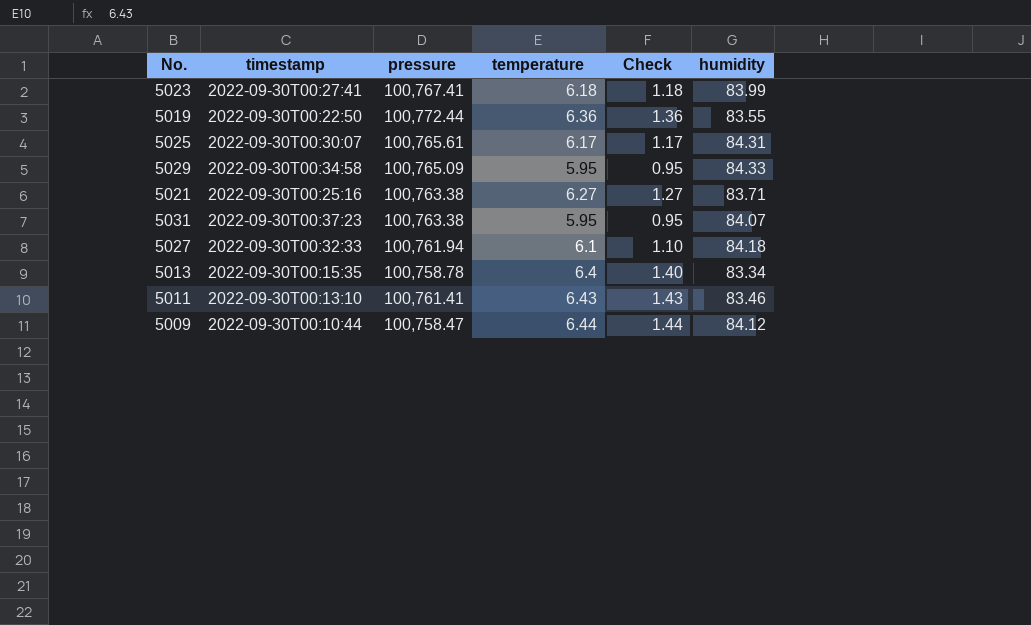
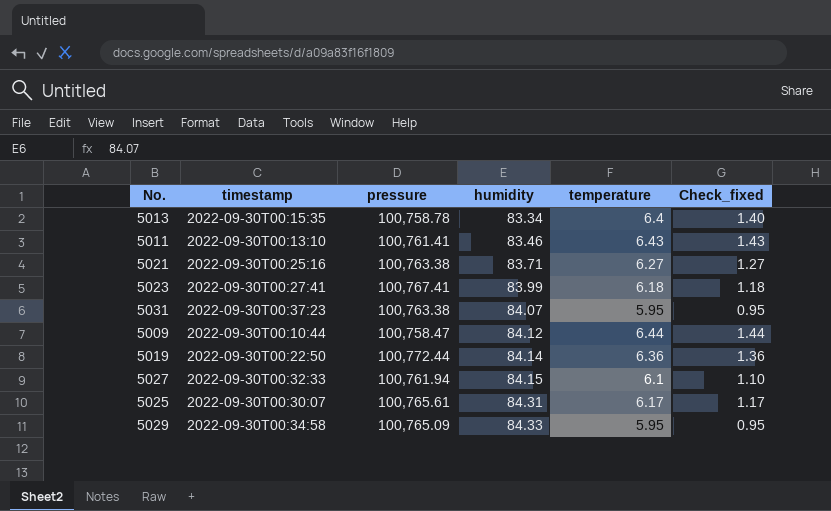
row order: none -> humidity ascending
column humidity | position: 6 -> 4
column name: Check -> Check_fixed
5019 | humidity: 83.55 -> 84.14
5027 | humidity: 84.18 -> 84.15

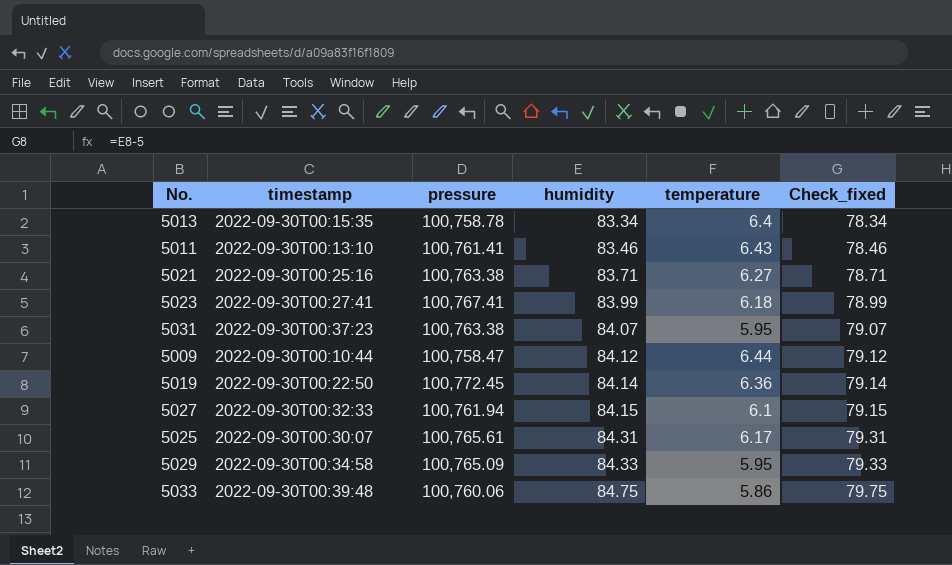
column Check_fixed | formula: [temperature] - 5 -> [humidity] - 5
5019 | pressure: 100,772.44 -> 100,772.45
row 5033: none -> 2022-09-30T00:39:48 | 100,760.06 | 84.75 | 5.86 | 79.75

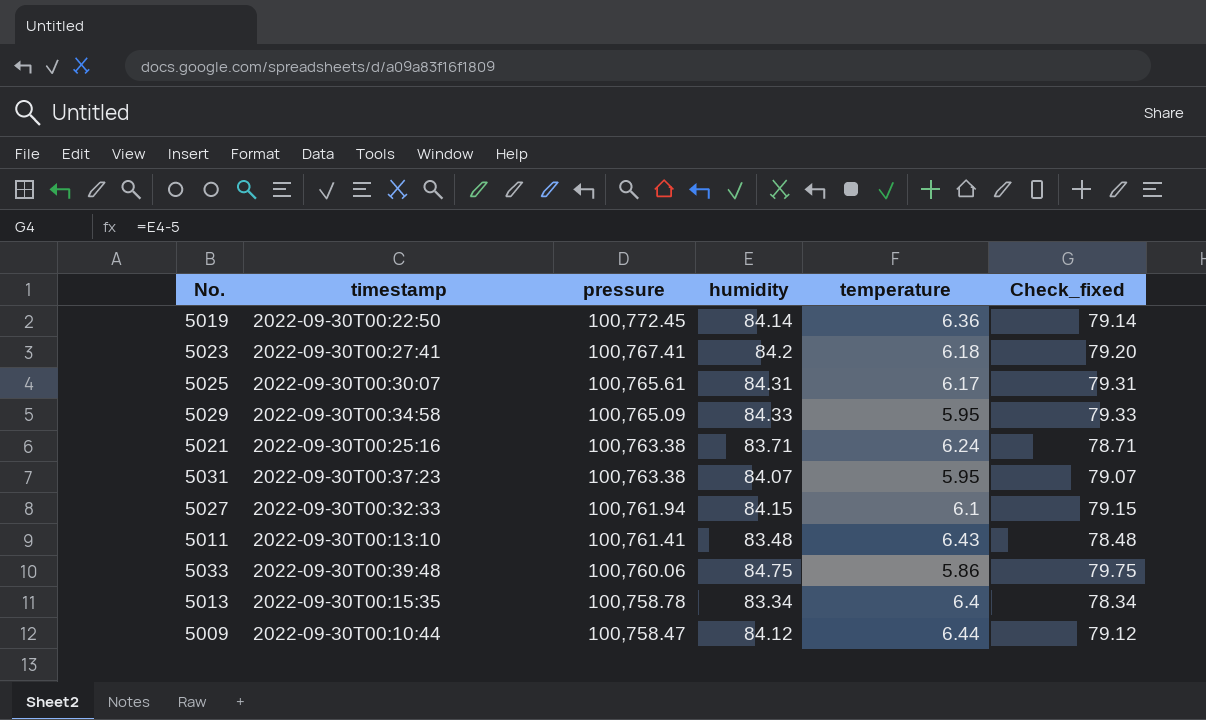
row order: humidity ascending -> pressure descending
5023 | humidity: 83.99 -> 84.2
5023 | Check_fixed: 78.99 -> 79.20
5021 | temperature: 6.27 -> 6.24
5011 | humidity: 83.46 -> 83.48
5011 | Check_fixed: 78.46 -> 78.48

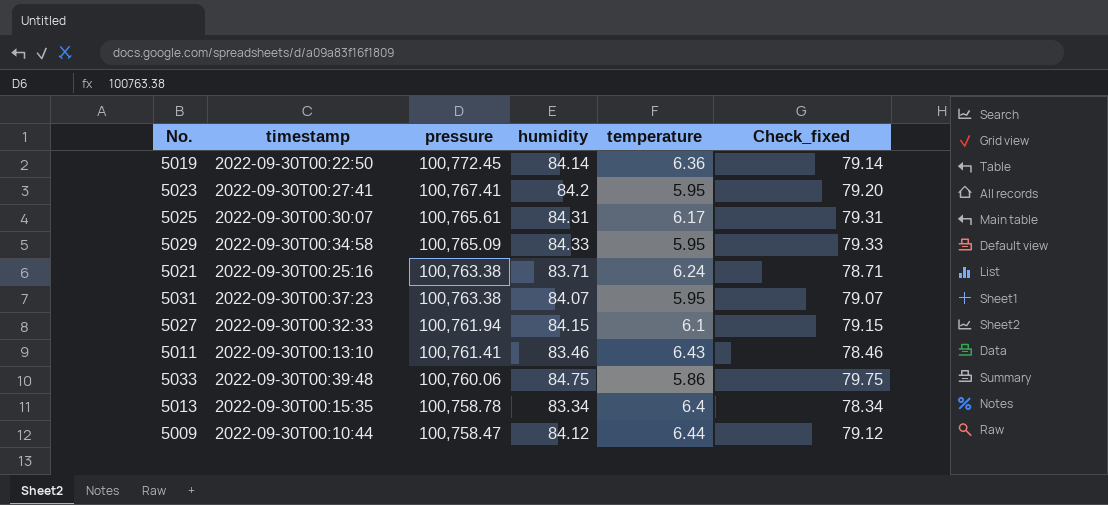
5023 | temperature: 6.18 -> 5.95
5011 | humidity: 83.48 -> 83.46
5011 | Check_fixed: 78.48 -> 78.46

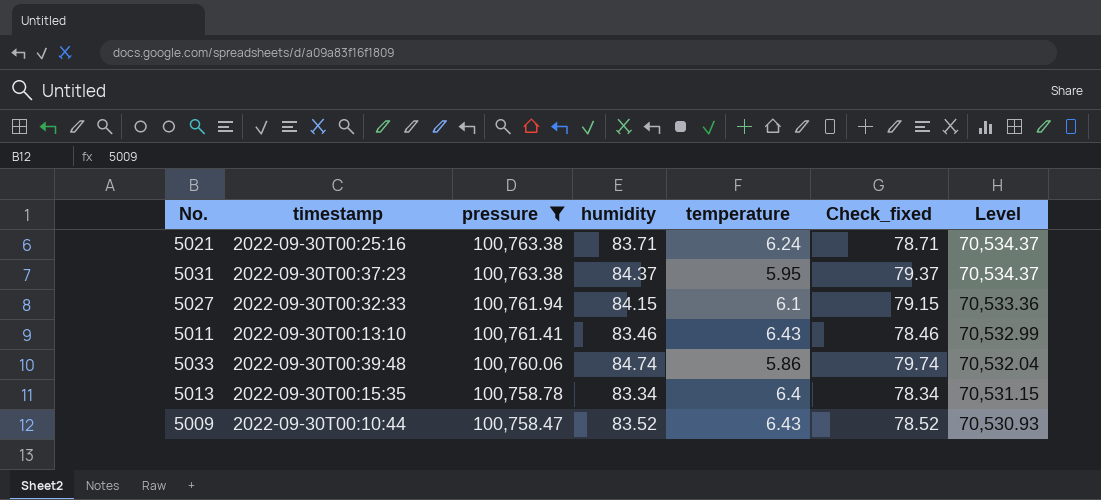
filter: none -> pressure <= 100,763.38
column Level | formula: none -> [pressure] * 0.7
5031 | humidity: 84.07 -> 84.37
5031 | Check_fixed: 79.07 -> 79.37
5033 | humidity: 84.75 -> 84.74
5033 | Check_fixed: 79.75 -> 79.74
5009 | humidity: 84.12 -> 83.52
5009 | temperature: 6.44 -> 6.43
5009 | Check_fixed: 79.12 -> 78.52

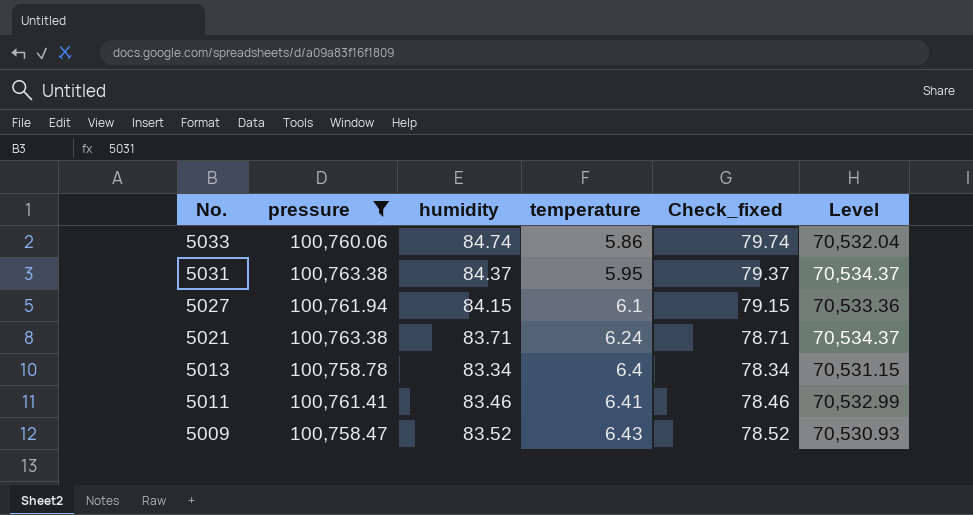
row order: pressure descending -> No. descending
column timestamp | position: 2 -> none
5011 | temperature: 6.43 -> 6.41

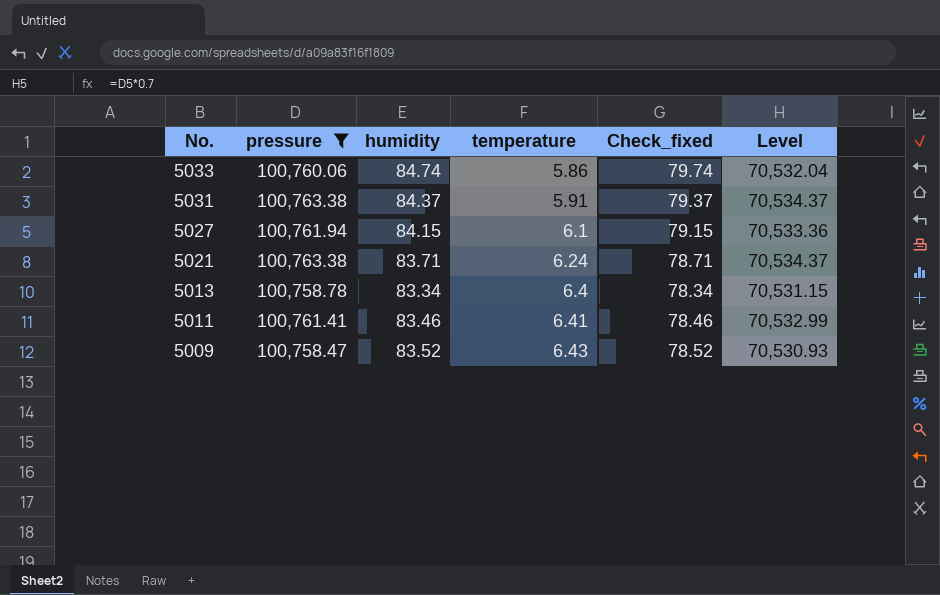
5031 | temperature: 5.95 -> 5.91

